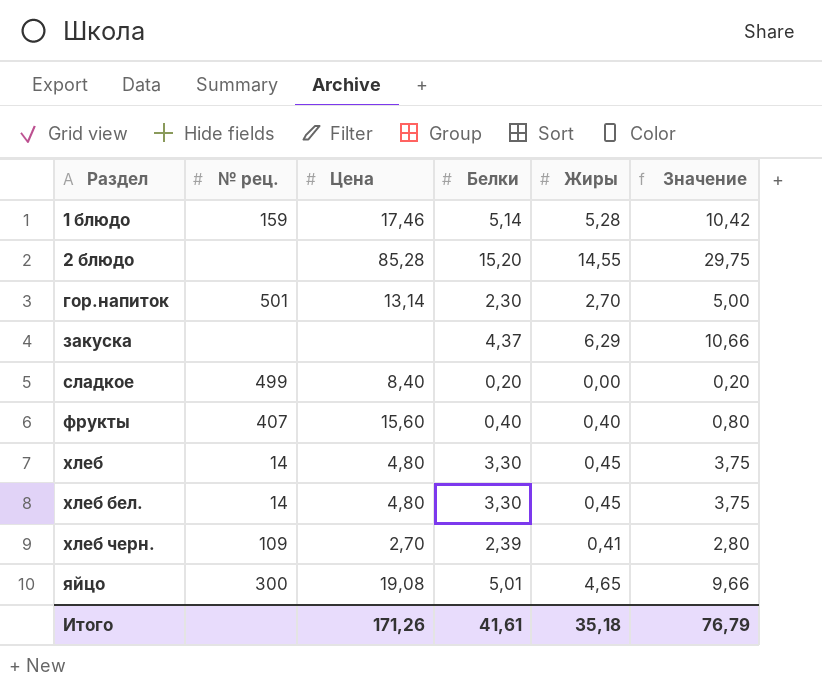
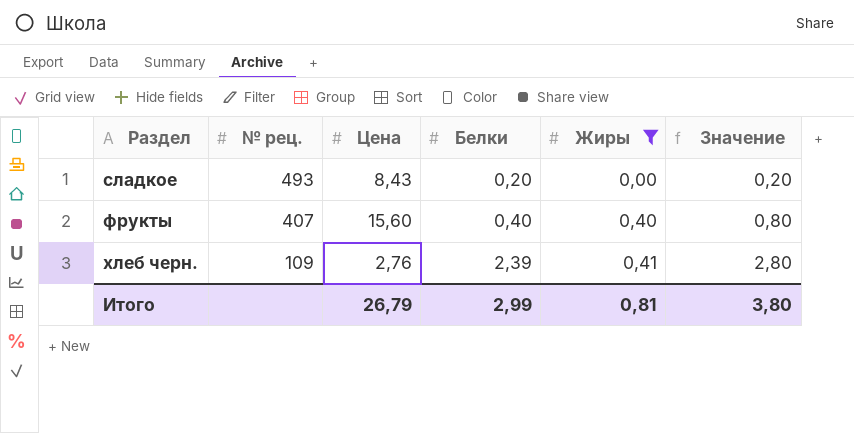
filter: none -> Жиры <= 0,41
сладкое | № рец.: 499 -> 493
сладкое | Цена: 8,40 -> 8,43
хлеб черн. | Цена: 2,70 -> 2,76
Итого | Цена: 171,26 -> 26,79
Итого | Белки: 41,61 -> 2,99
Итого | Жиры: 35,18 -> 0,81
Итого | Значение: 76,79 -> 3,80

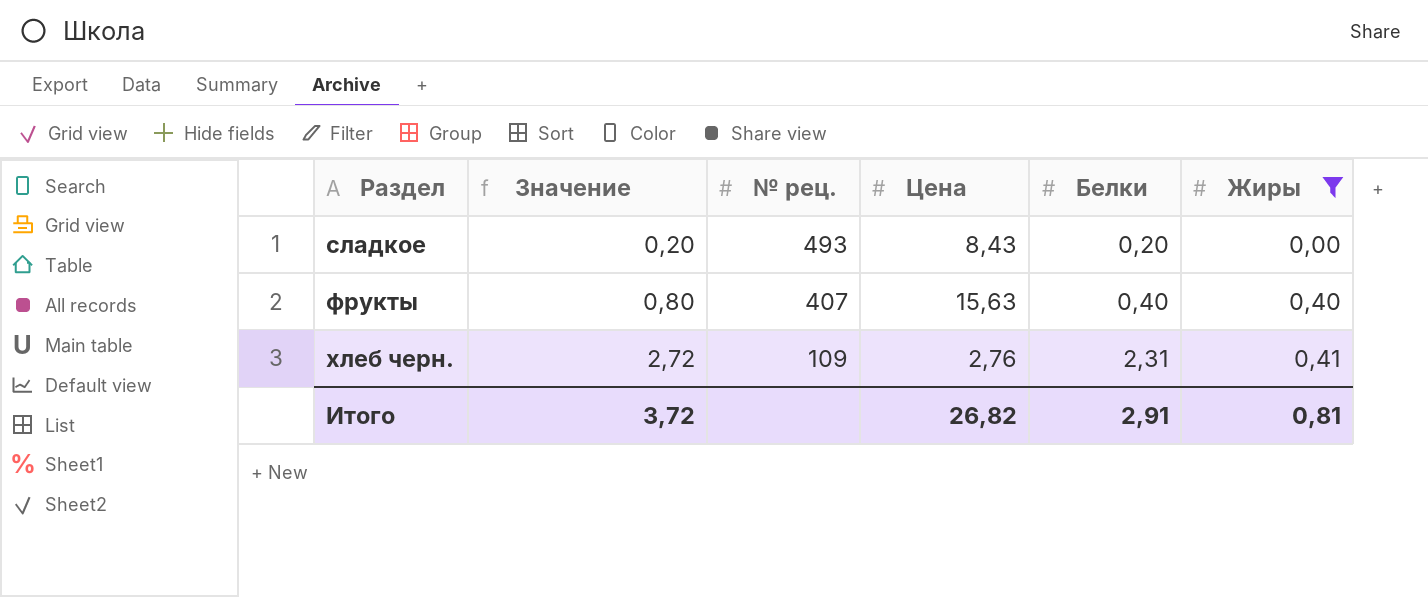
column Значение | position: 6 -> 2
фрукты | Цена: 15,60 -> 15,63
хлеб черн. | Значение: 2,80 -> 2,72
хлеб черн. | Белки: 2,39 -> 2,31
Итого | Значение: 3,80 -> 3,72
Итого | Цена: 26,79 -> 26,82
Итого | Белки: 2,99 -> 2,91

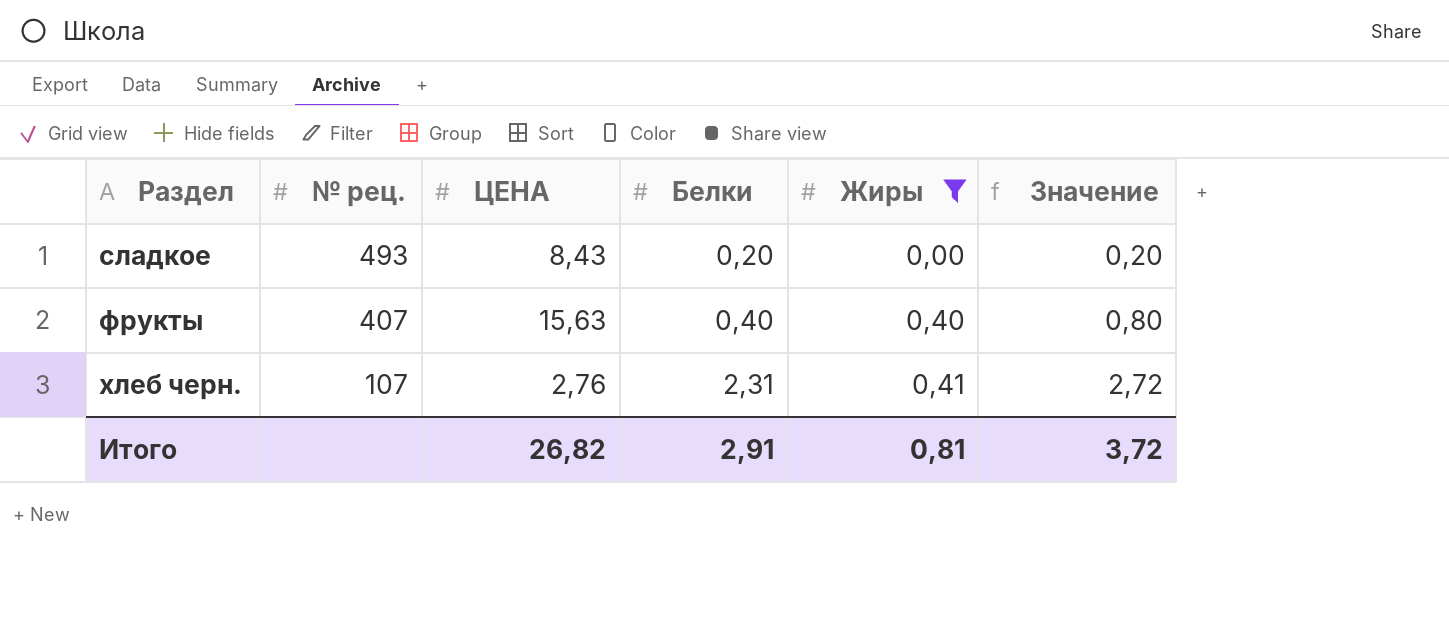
column name: Цена -> ЦЕНА
column Значение | position: 2 -> 6
хлеб черн. | № рец.: 109 -> 107

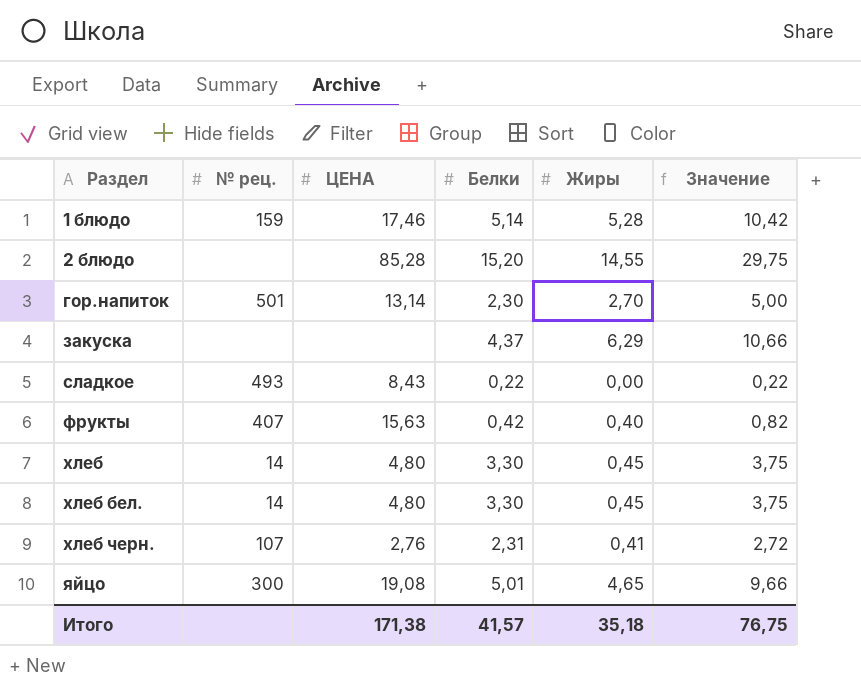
filter: Жиры <= 0,41 -> none
сладкое | Белки: 0,20 -> 0,22
сладкое | Значение: 0,20 -> 0,22
фрукты | Белки: 0,40 -> 0,42
фрукты | Значение: 0,80 -> 0,82
Итого | ЦЕНА: 26,82 -> 171,38
Итого | Белки: 2,91 -> 41,57
Итого | Жиры: 0,81 -> 35,18
Итого | Значение: 3,72 -> 76,75

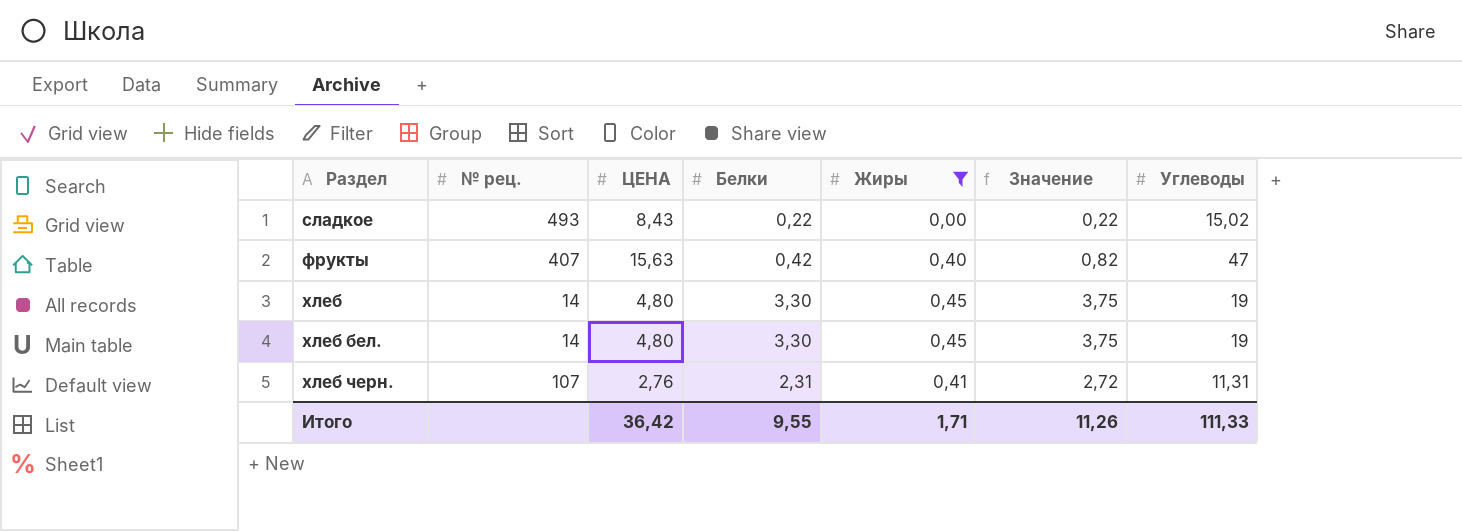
filter: none -> Жиры <= 0,45
column Углеводы | position: none -> 7
Итого | ЦЕНА: 171,38 -> 36,42
Итого | Белки: 41,57 -> 9,55
Итого | Жиры: 35,18 -> 1,71
Итого | Значение: 76,75 -> 11,26

